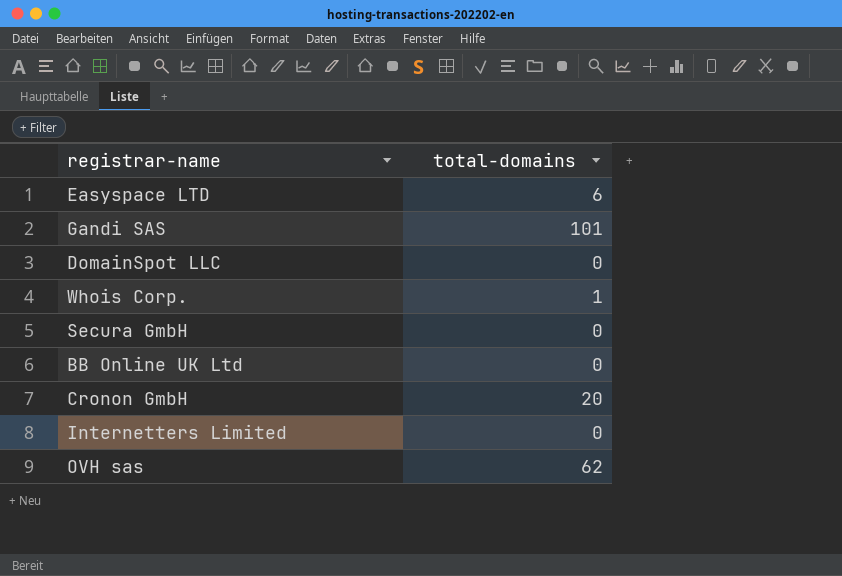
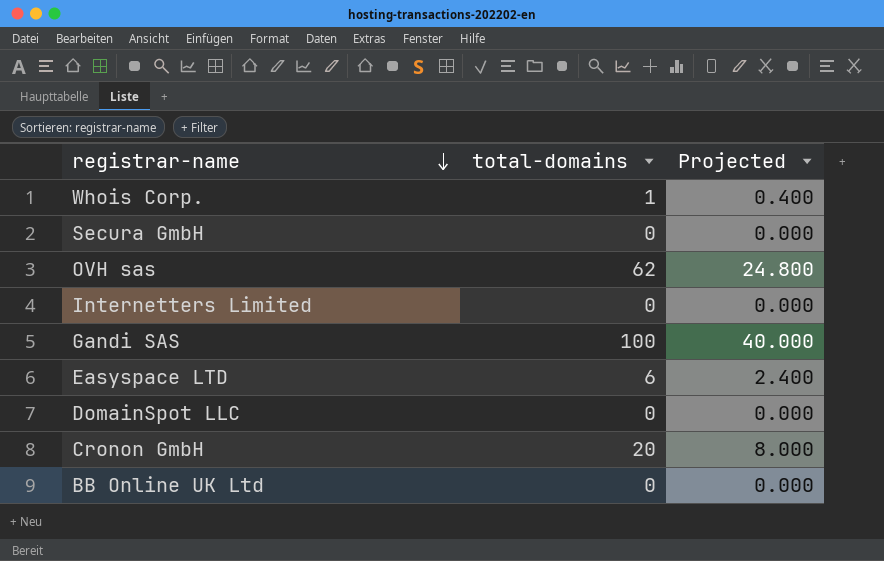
row order: none -> registrar-name descending
column Projected | formula: none -> [total-domains] * 0.4
Gandi SAS | total-domains: 101 -> 100

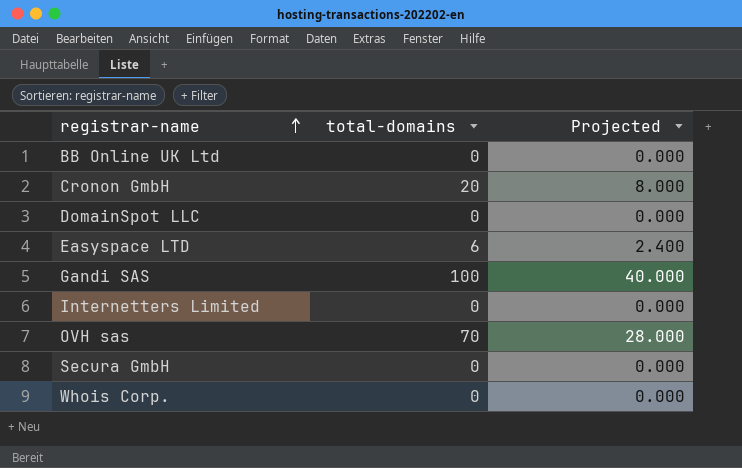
row order: registrar-name descending -> registrar-name ascending
OVH sas | total-domains: 62 -> 70
OVH sas | Projected: 24.800 -> 28.000
Whois Corp. | total-domains: 1 -> 0
Whois Corp. | Projected: 0.400 -> 0.000

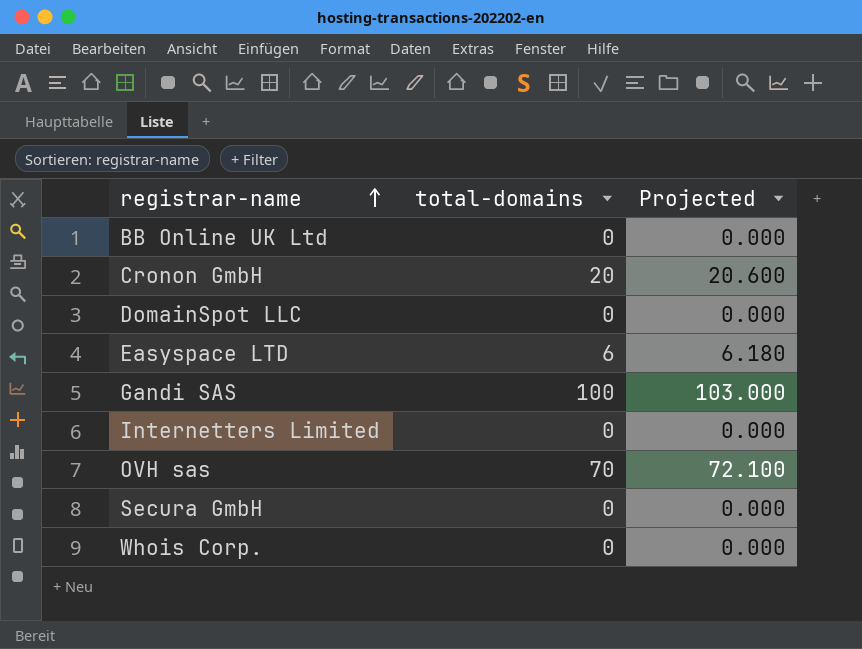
column Projected | formula: [total-domains] * 0.4 -> [total-domains] * 1.03

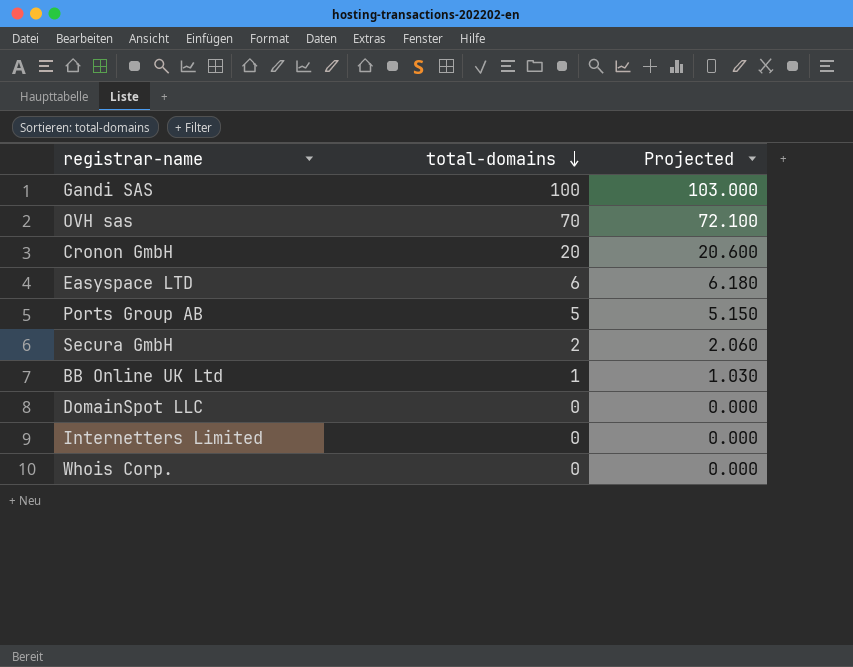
row order: registrar-name ascending -> total-domains descending
row Ports Group AB: none -> 5 | 5.150
Secura GmbH | total-domains: 0 -> 2
Secura GmbH | Projected: 0.000 -> 2.060
BB Online UK Ltd | total-domains: 0 -> 1
BB Online UK Ltd | Projected: 0.000 -> 1.030

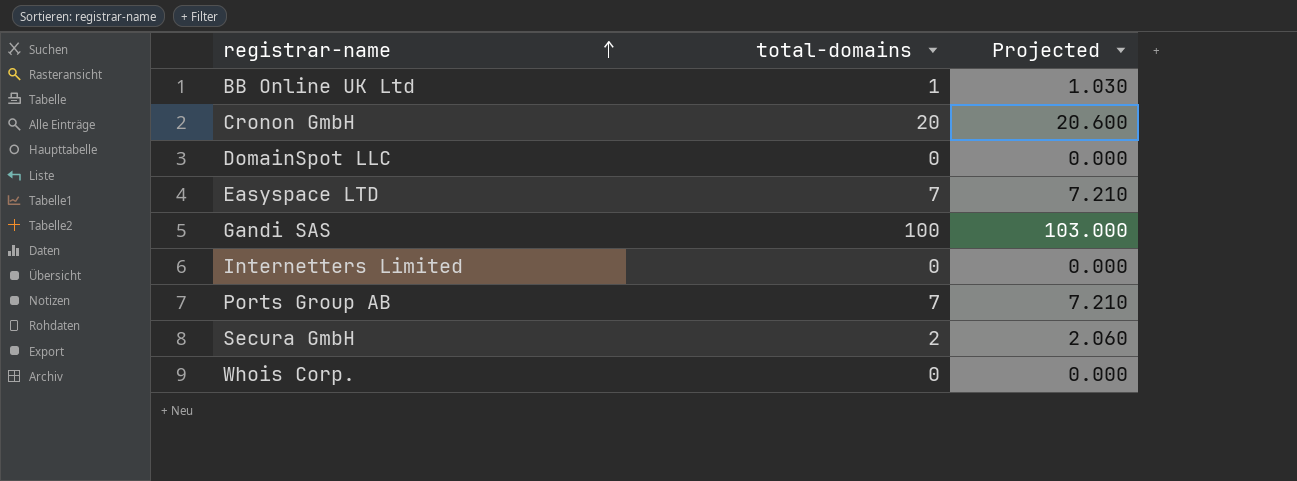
row order: total-domains descending -> registrar-name ascending
row OVH sas: 70 | 72.100 -> none
Easyspace LTD | total-domains: 6 -> 7
Easyspace LTD | Projected: 6.180 -> 7.210
Ports Group AB | total-domains: 5 -> 7
Ports Group AB | Projected: 5.150 -> 7.210

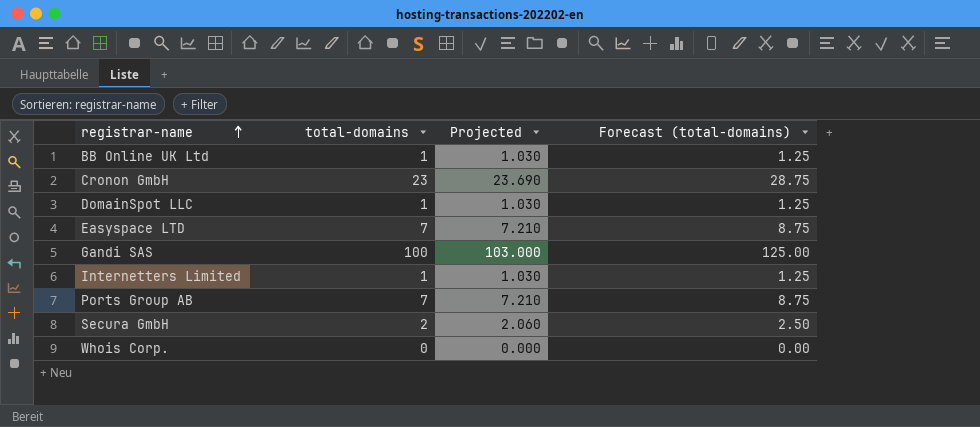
column Forecast (total-domains) | formula: none -> [total-domains] * 1.25
Cronon GmbH | total-domains: 20 -> 23
Cronon GmbH | Projected: 20.600 -> 23.690
DomainSpot LLC | total-domains: 0 -> 1
DomainSpot LLC | Projected: 0.000 -> 1.030
Internetters Limited | total-domains: 0 -> 1
Internetters Limited | Projected: 0.000 -> 1.030

